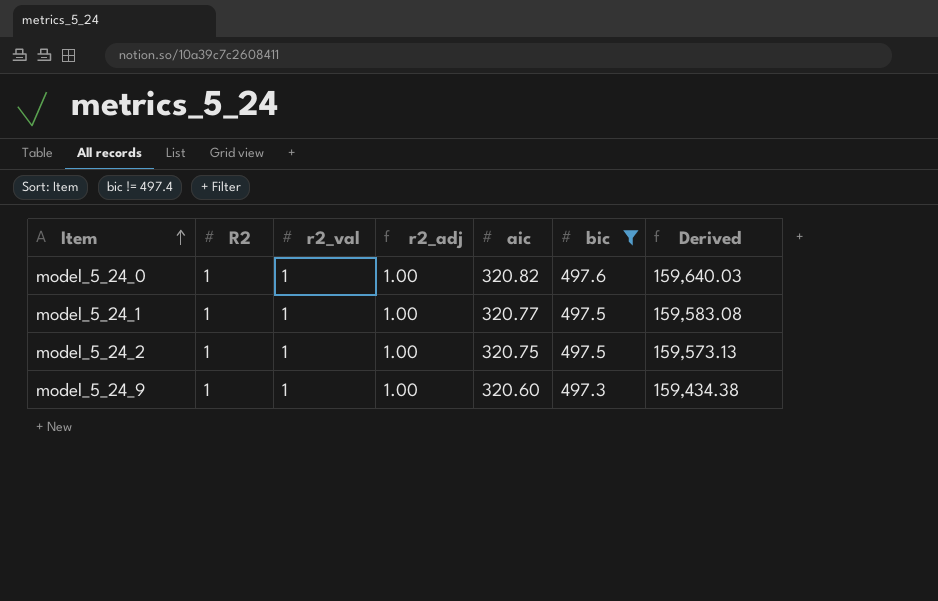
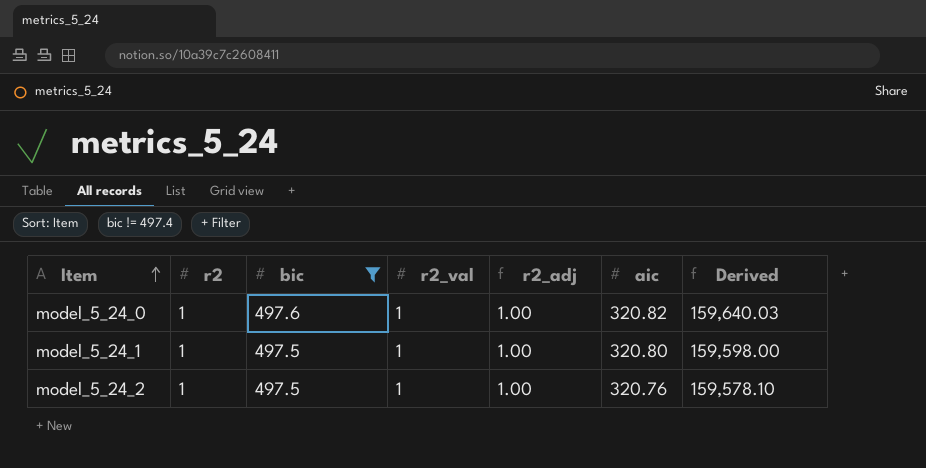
column name: R2 -> r2
column bic | position: 6 -> 3
row model_5_24_9: 1 | 1 | 1.00 | 320.60 | 497.3 | 159,434.38 -> none
model_5_24_1 | aic: 320.77 -> 320.80
model_5_24_1 | Derived: 159,583.08 -> 159,598.00
model_5_24_2 | aic: 320.75 -> 320.76
model_5_24_2 | Derived: 159,573.13 -> 159,578.10

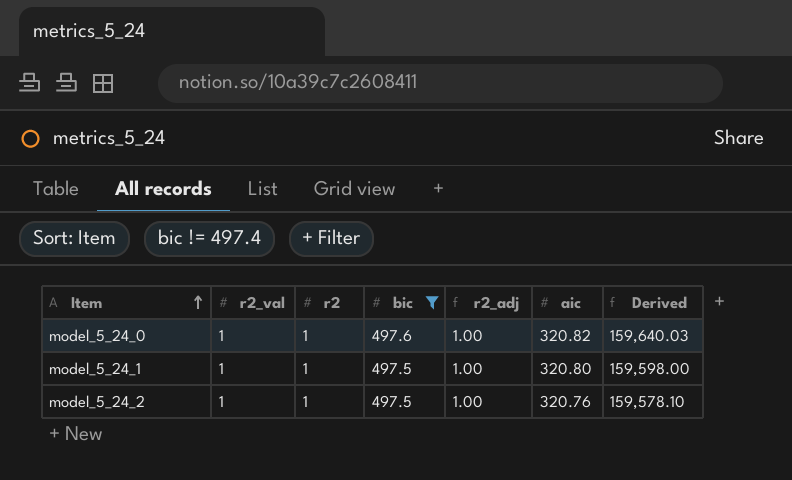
column r2_val | position: 4 -> 2

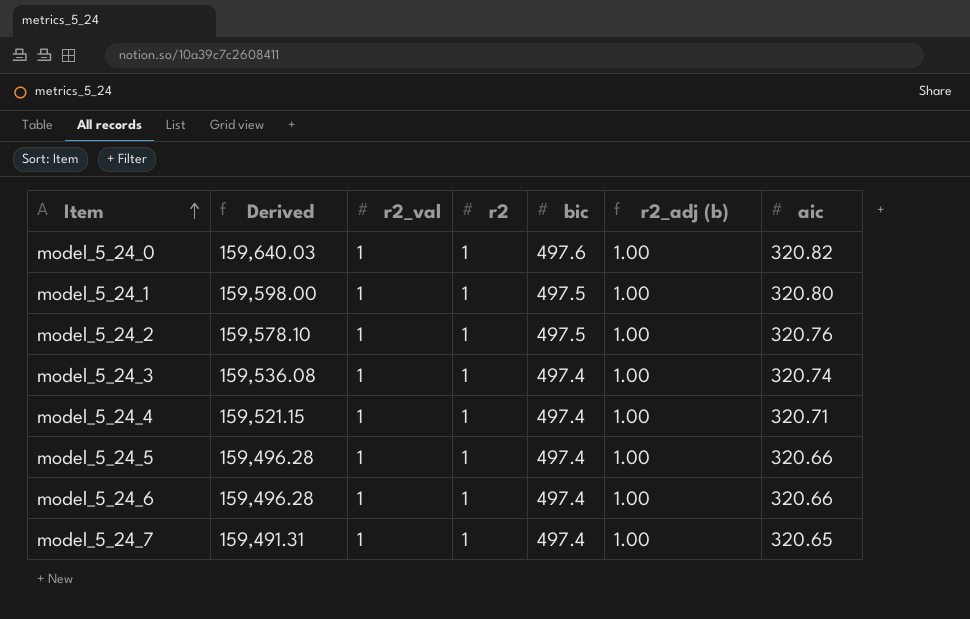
filter: bic != 497.4 -> none
column Derived | position: 7 -> 2
column name: r2_adj -> r2_adj (b)

